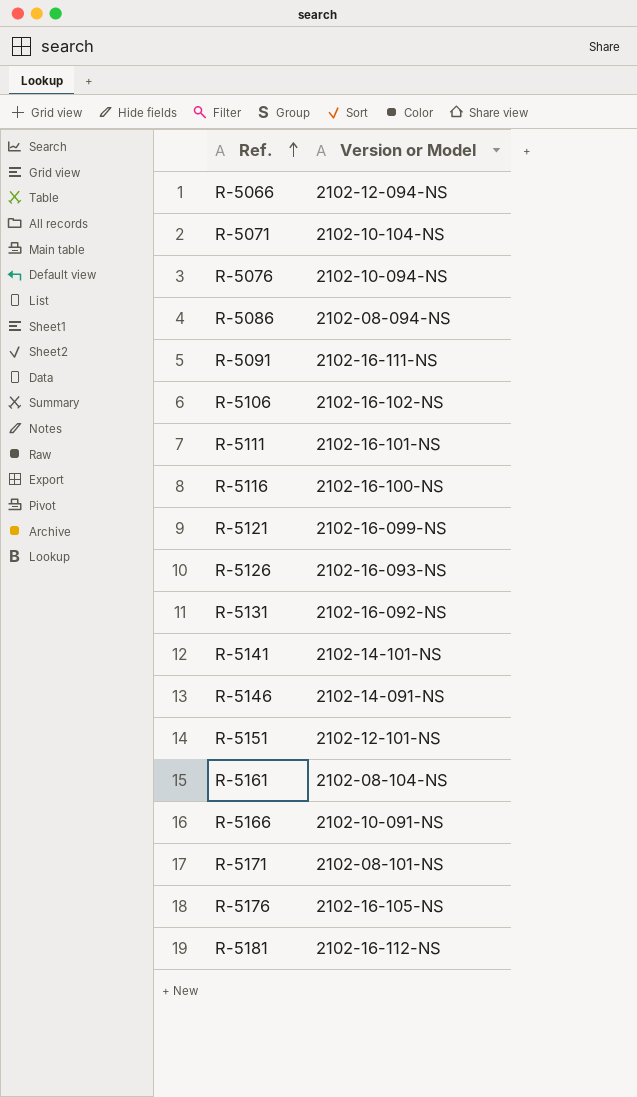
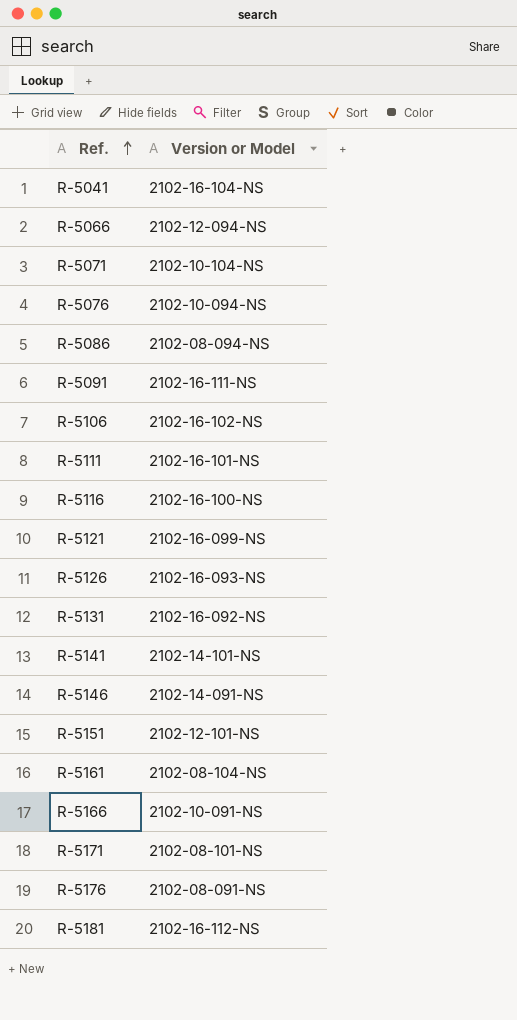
row R-5041: none -> 2102-16-104-NS
R-5176 | Version or Model: 2102-16-105-NS -> 2102-08-091-NS

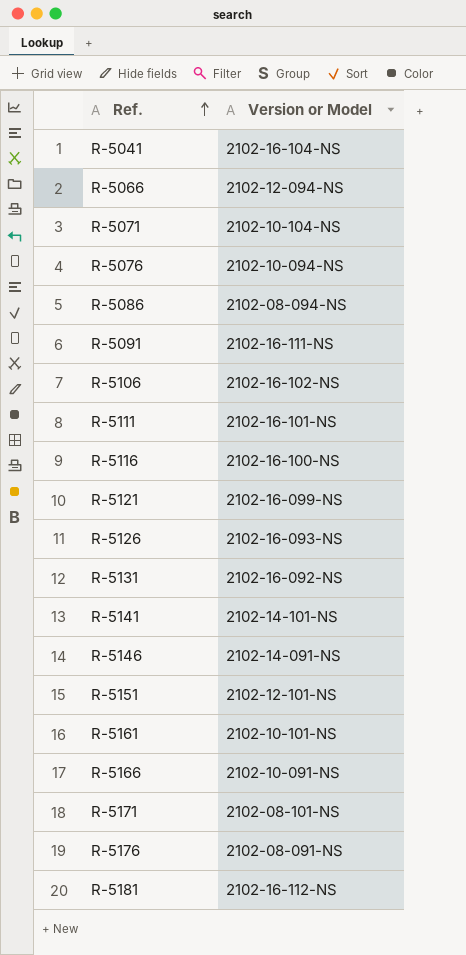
R-5161 | Version or Model: 2102-08-104-NS -> 2102-10-101-NS

